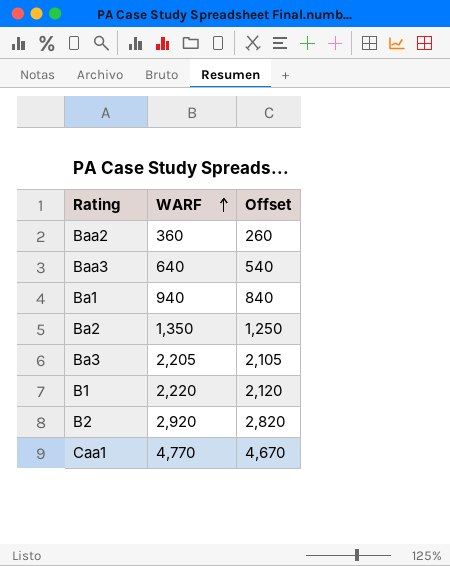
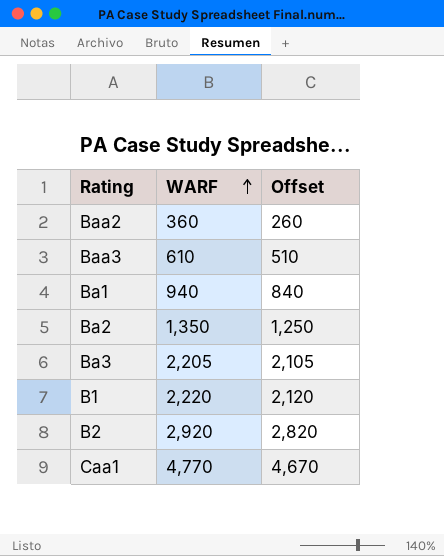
Baa3 | WARF: 640 -> 610
Baa3 | Offset: 540 -> 510

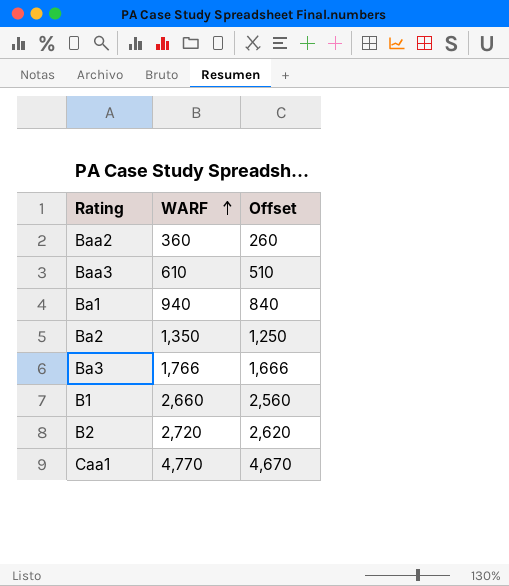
Ba3 | WARF: 2,205 -> 1,766
Ba3 | Offset: 2,105 -> 1,666
B1 | WARF: 2,220 -> 2,660
B1 | Offset: 2,120 -> 2,560
B2 | WARF: 2,920 -> 2,720
B2 | Offset: 2,820 -> 2,620

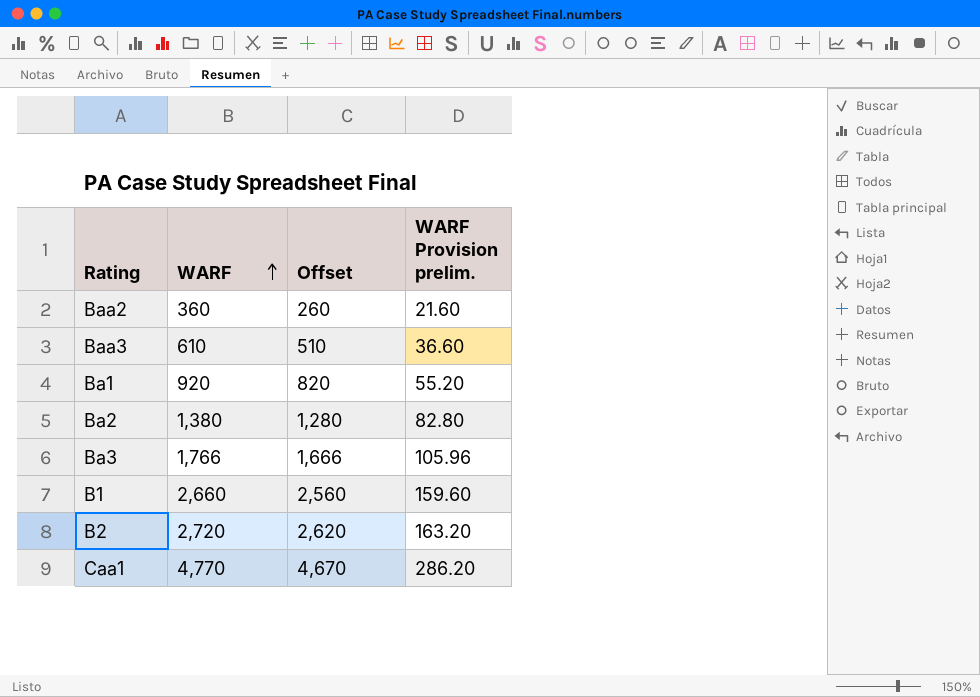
column WARF Provision prelim. | formula: none -> [WARF] * 0.06
Ba1 | WARF: 940 -> 920
Ba1 | Offset: 840 -> 820
Ba2 | WARF: 1,350 -> 1,380
Ba2 | Offset: 1,250 -> 1,280

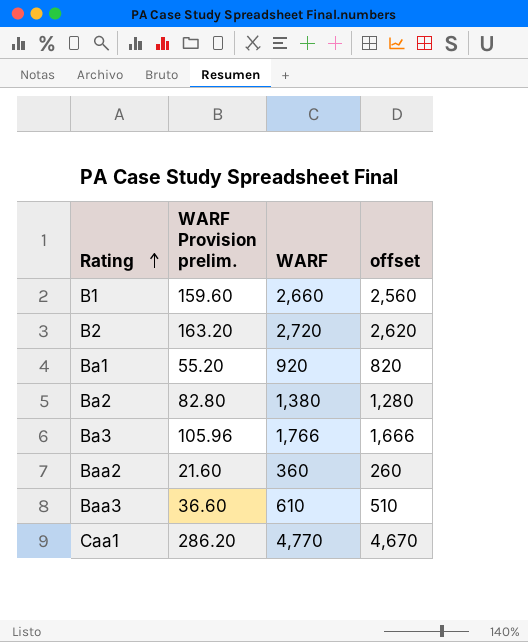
row order: WARF ascending -> Rating ascending
column WARF Provision prelim. | position: 4 -> 2
column name: Offset -> offset

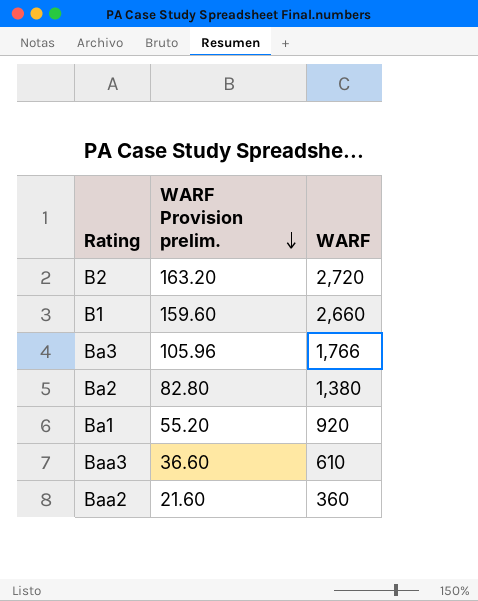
row order: Rating ascending -> WARF Provision prelim. descending
column offset | formula: [WARF] - 100 -> none
row Caa1: 286.20 | 4,770 | 4,670 -> none

